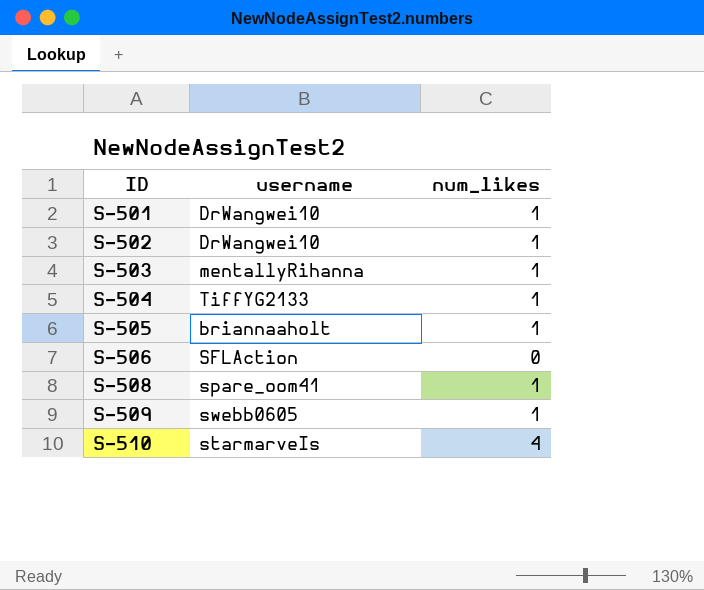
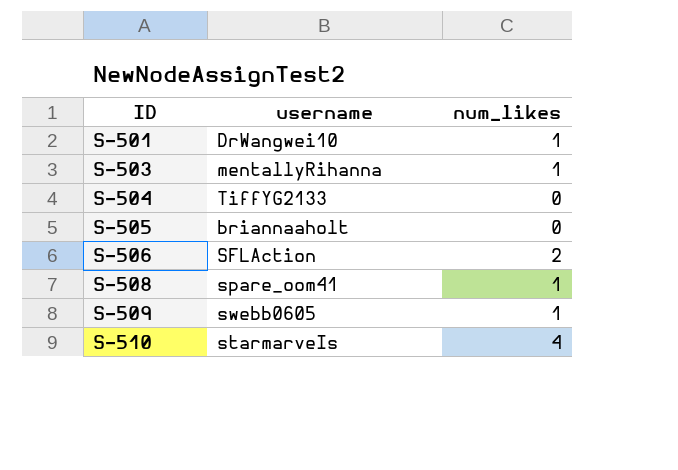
row S-502: DrWangwei10 | 1 -> none
S-504 | num_likes: 1 -> 0
S-505 | num_likes: 1 -> 0
S-506 | num_likes: 0 -> 2

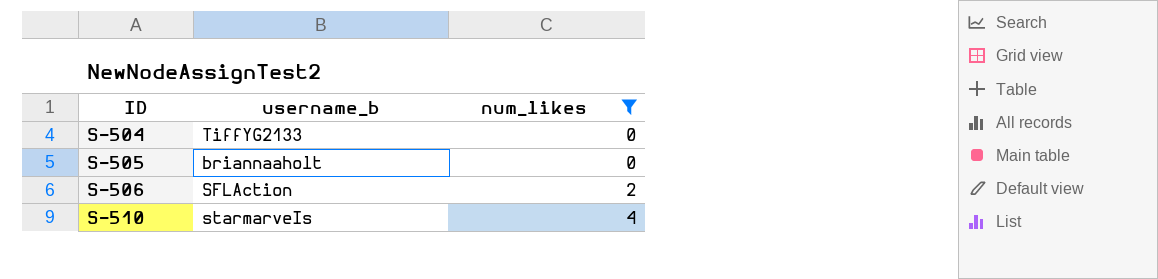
filter: none -> num_likes != 1
column name: username -> username_b

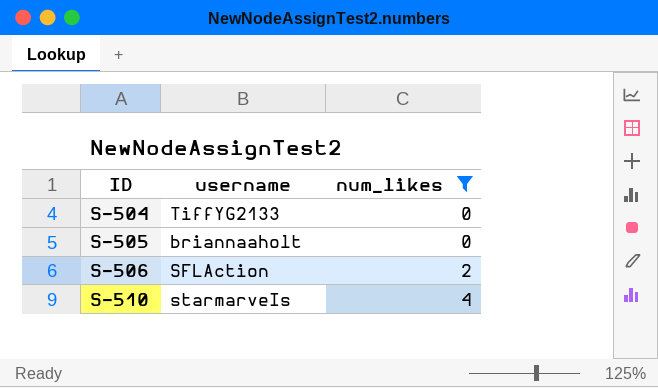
column name: username_b -> username

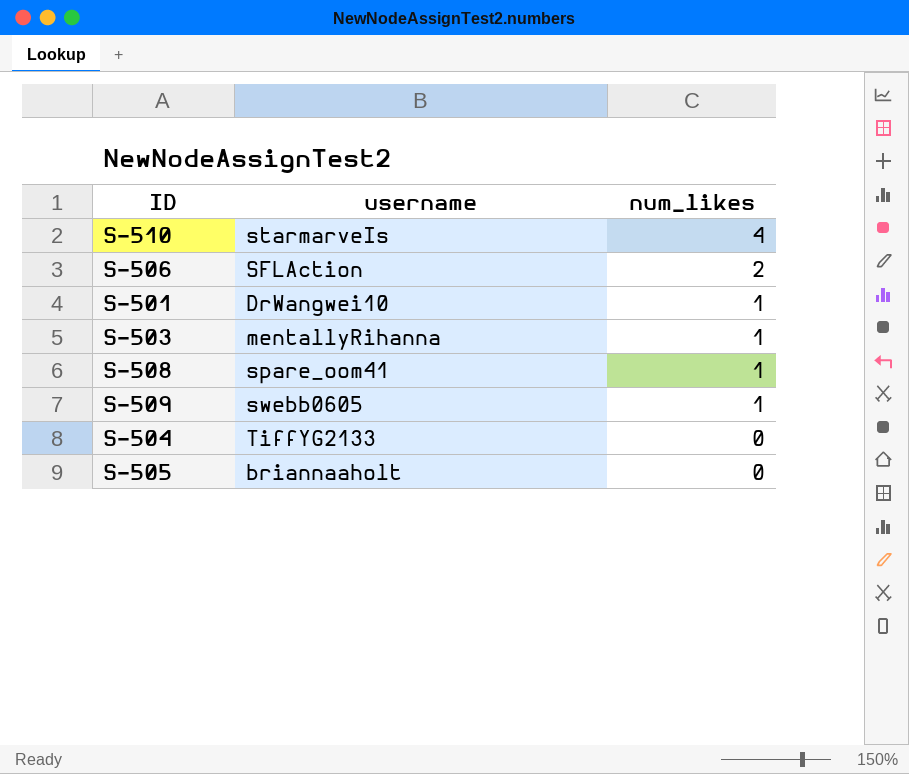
filter: num_likes != 1 -> none
row order: ID ascending -> num_likes descending

